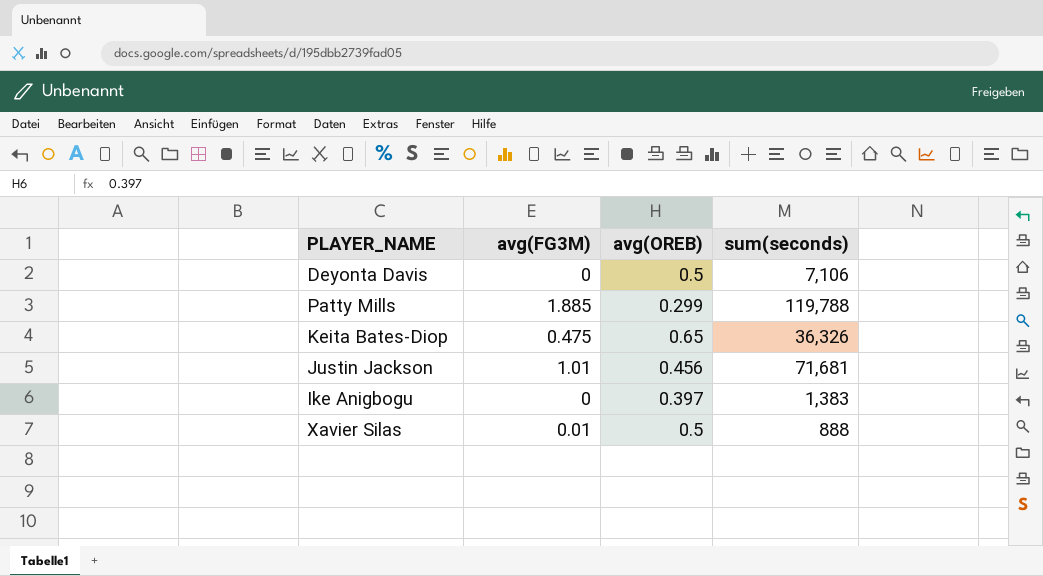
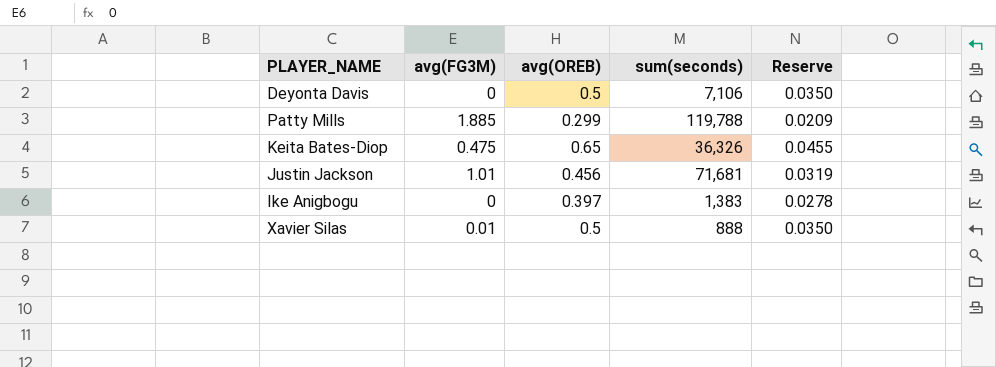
column Reserve | formula: none -> [avg(OREB)] * 0.07

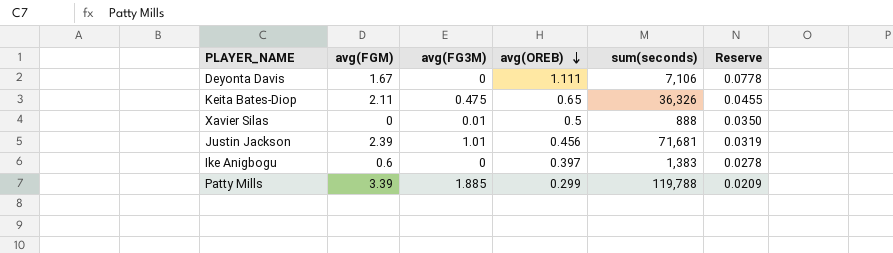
row order: none -> avg(OREB) descending
column avg(FGM) | position: none -> 2
Deyonta Davis | avg(OREB): 0.5 -> 1.111
Deyonta Davis | Reserve: 0.0350 -> 0.0778

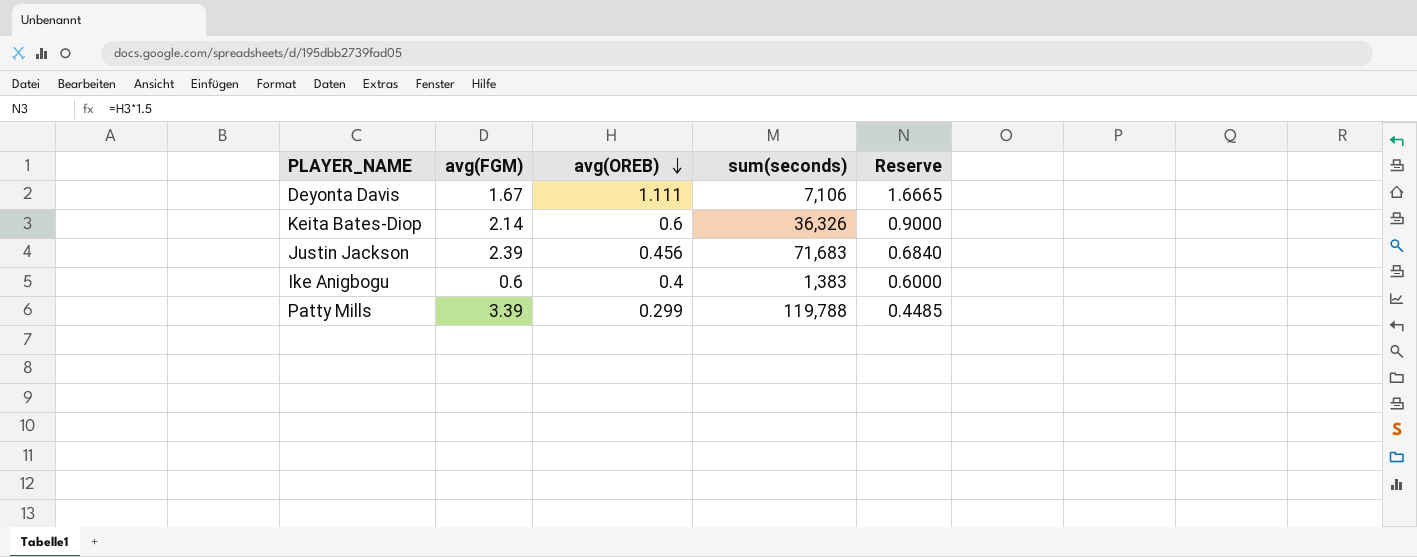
column avg(FG3M) | position: 3 -> none
column Reserve | formula: [avg(OREB)] * 0.07 -> [avg(OREB)] * 1.5
row Xavier Silas: 0 | 0.01 | 0.5 | 888 | 0.0350 -> none
Keita Bates-Diop | avg(FGM): 2.11 -> 2.14
Keita Bates-Diop | avg(OREB): 0.65 -> 0.6
Justin Jackson | sum(seconds): 71,681 -> 71,683
Ike Anigbogu | avg(OREB): 0.397 -> 0.4

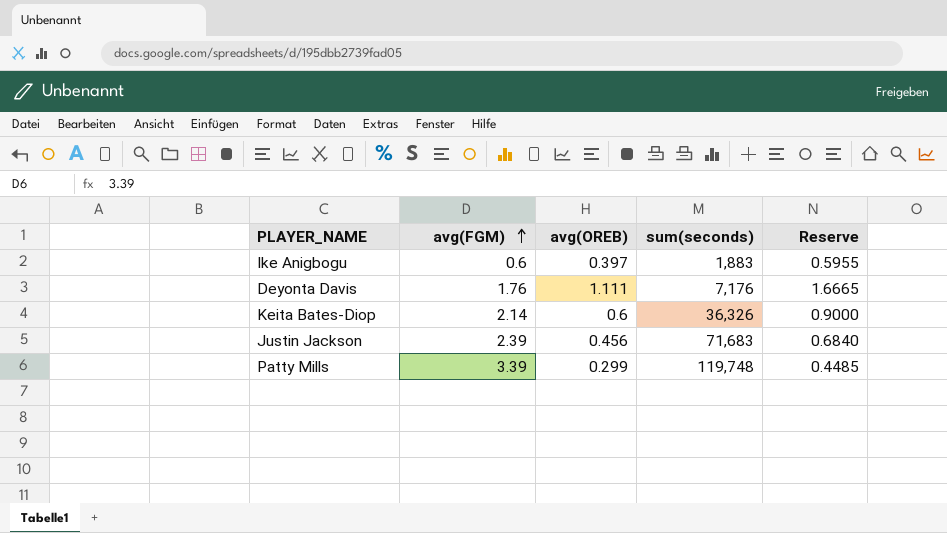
row order: avg(OREB) descending -> avg(FGM) ascending
Ike Anigbogu | avg(OREB): 0.4 -> 0.397
Ike Anigbogu | sum(seconds): 1,383 -> 1,883
Ike Anigbogu | Reserve: 0.6000 -> 0.5955
Deyonta Davis | avg(FGM): 1.67 -> 1.76
Deyonta Davis | sum(seconds): 7,106 -> 7,176
Patty Mills | sum(seconds): 119,788 -> 119,748

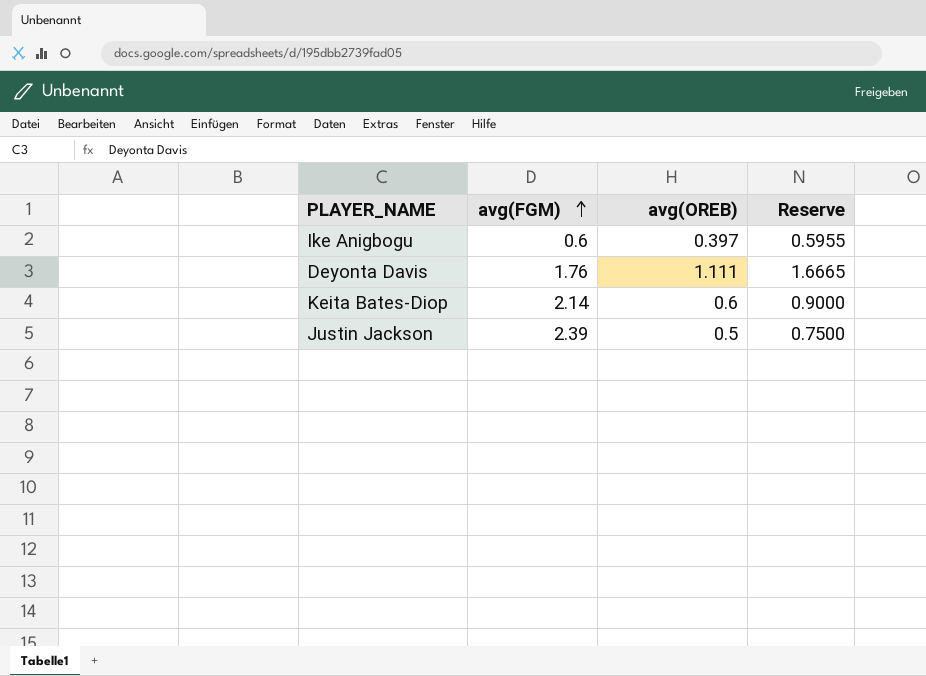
column sum(seconds) | position: 4 -> none
row Patty Mills: 3.39 | 0.299 | 119,748 | 0.4485 -> none
Justin Jackson | avg(OREB): 0.456 -> 0.5
Justin Jackson | Reserve: 0.6840 -> 0.7500

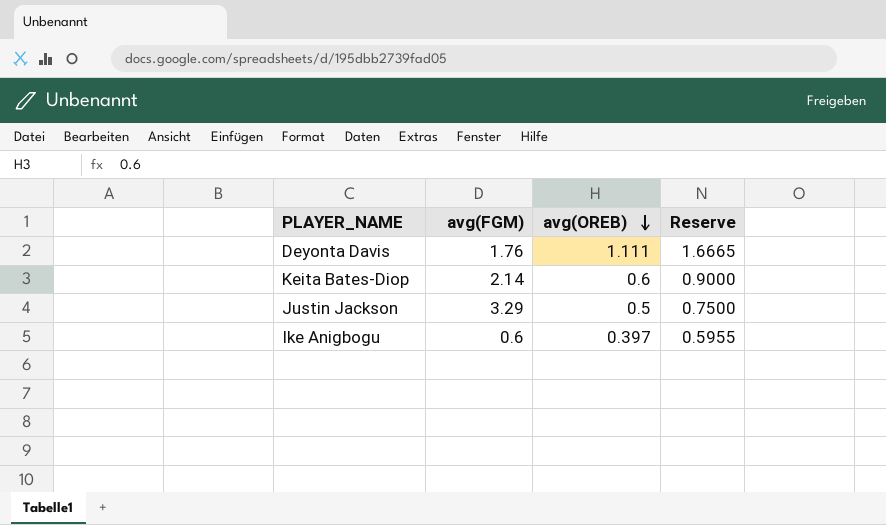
row order: avg(FGM) ascending -> avg(OREB) descending
Justin Jackson | avg(FGM): 2.39 -> 3.29

